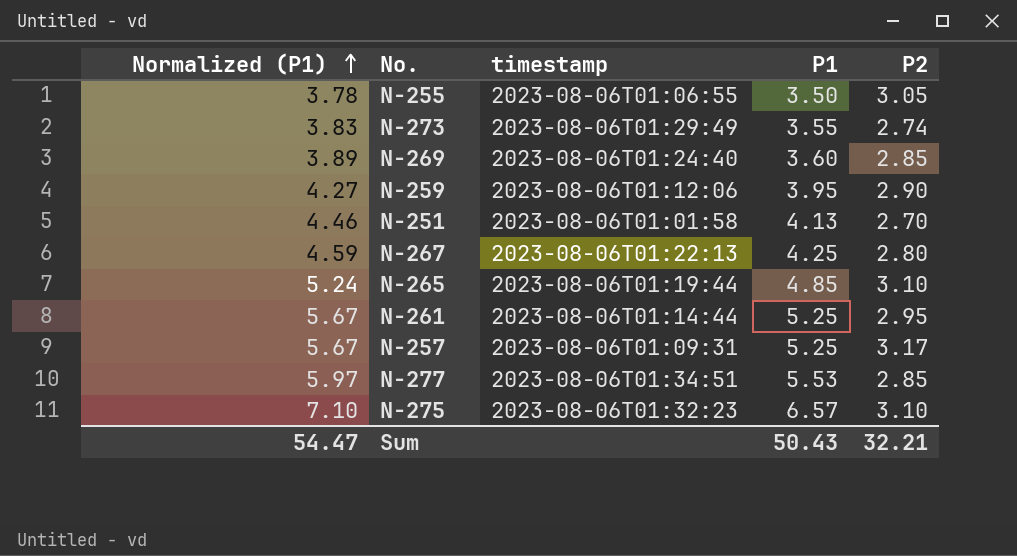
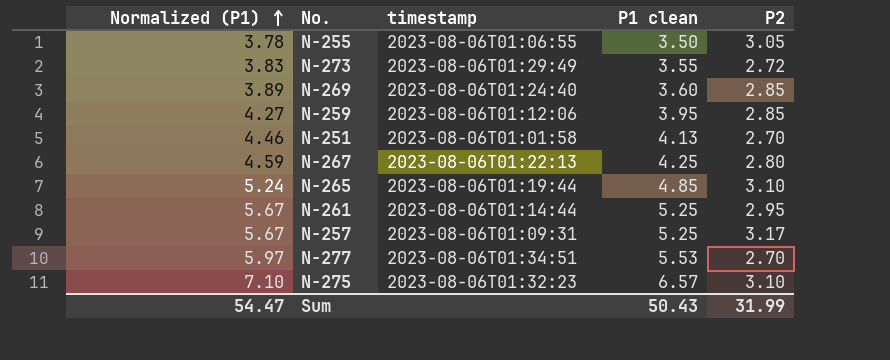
column name: P1 -> P1 clean
N-273 | P2: 2.74 -> 2.72
N-259 | P2: 2.90 -> 2.85
N-277 | P2: 2.85 -> 2.70
Sum | P2: 32.21 -> 31.99

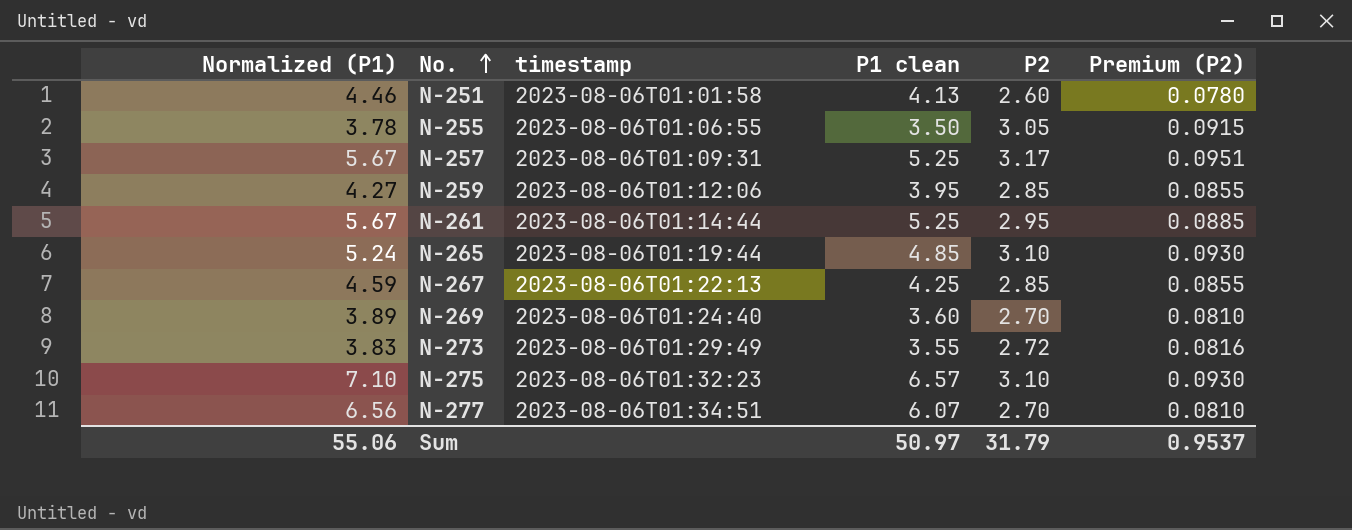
row order: Normalized (P1) ascending -> No. ascending
column Premium (P2) | formula: none -> [P2] * 0.03
N-251 | P2: 2.70 -> 2.60
N-267 | P2: 2.80 -> 2.85
N-269 | P2: 2.85 -> 2.70
N-277 | Normalized (P1): 5.97 -> 6.56
N-277 | P1 clean: 5.53 -> 6.07
Sum | Normalized (P1): 54.47 -> 55.06
Sum | P1 clean: 50.43 -> 50.97
Sum | P2: 31.99 -> 31.79

